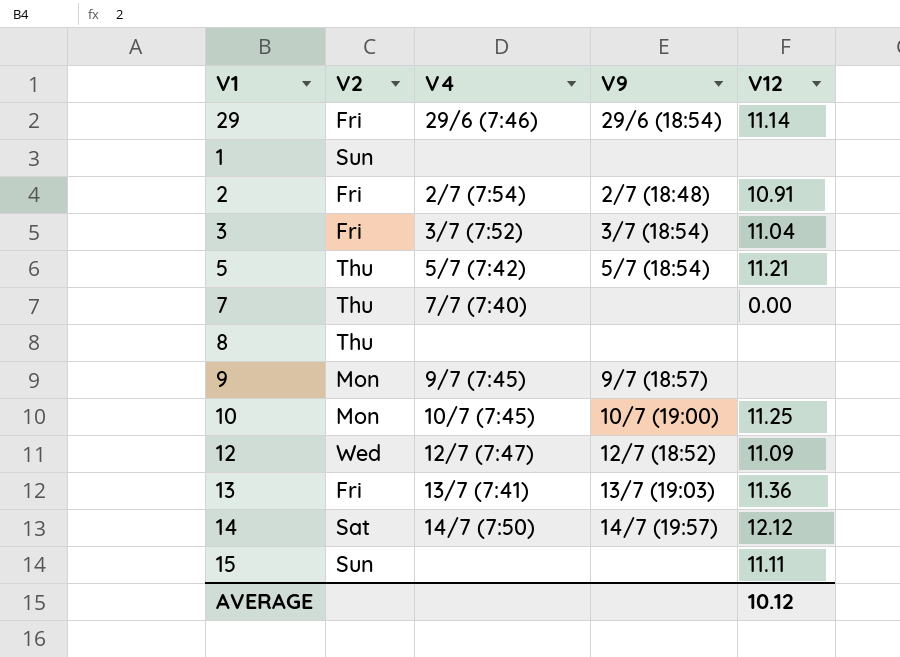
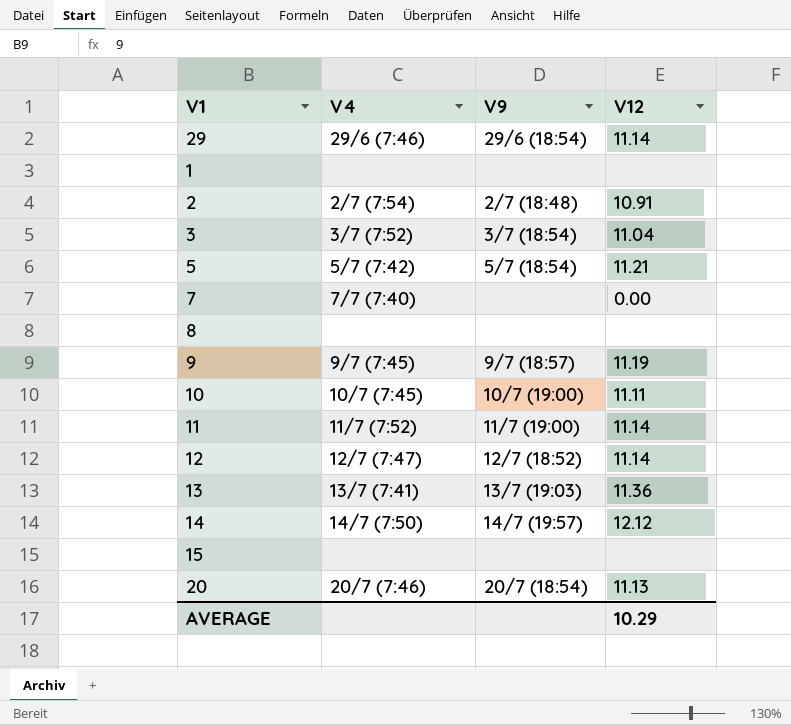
column V2 | position: 2 -> none
9 | V12: none -> 11.19
10 | V12: 11.25 -> 11.11
row 11: none -> 11/7 (7:52) | 11/7 (19:00) | 11.14
12 | V12: 11.09 -> 11.14
15 | V12: 11.11 -> none
row 20: none -> 20/7 (7:46) | 20/7 (18:54) | 11.13
AVERAGE | V12: 10.12 -> 10.29

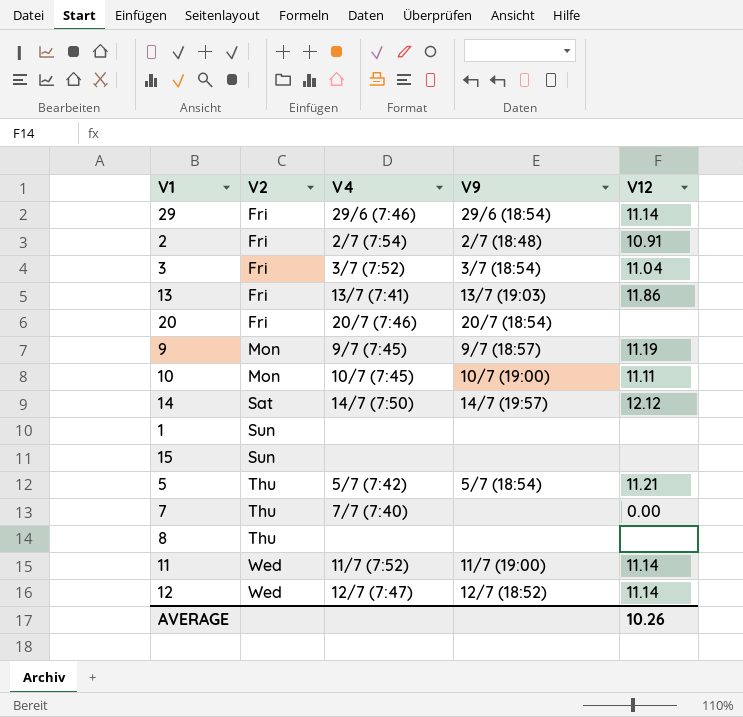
row order: none -> V2 ascending
column V2 | position: none -> 2
13 | V12: 11.36 -> 11.86
20 | V12: 11.13 -> none
AVERAGE | V12: 10.29 -> 10.26

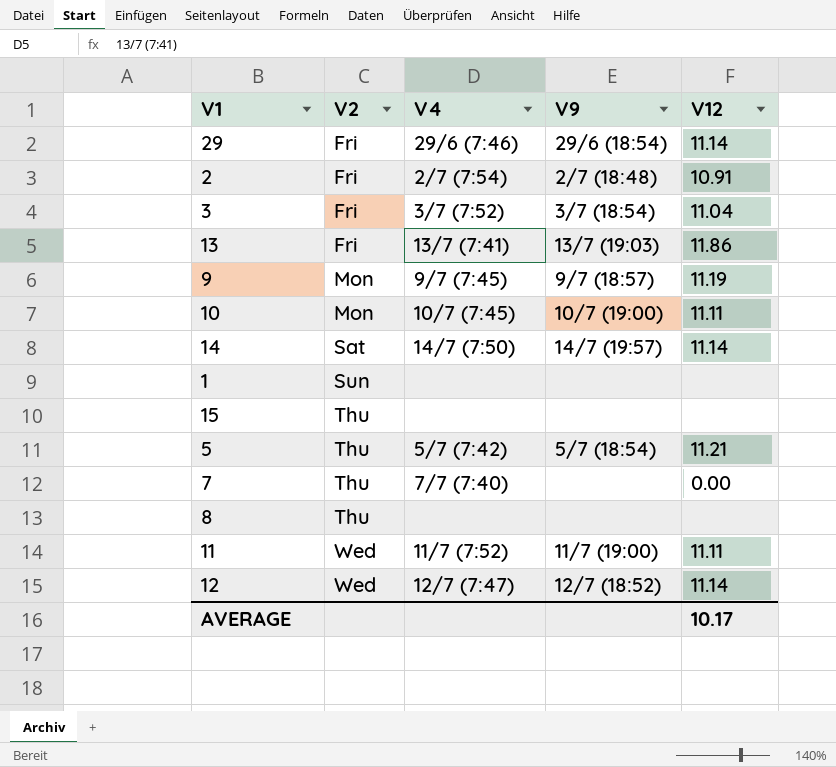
row 20: Fri | 20/7 (7:46) | 20/7 (18:54) | none -> none
14 | V12: 12.12 -> 11.14
15 | V2: Sun -> Thu
11 | V12: 11.14 -> 11.11
AVERAGE | V12: 10.26 -> 10.17

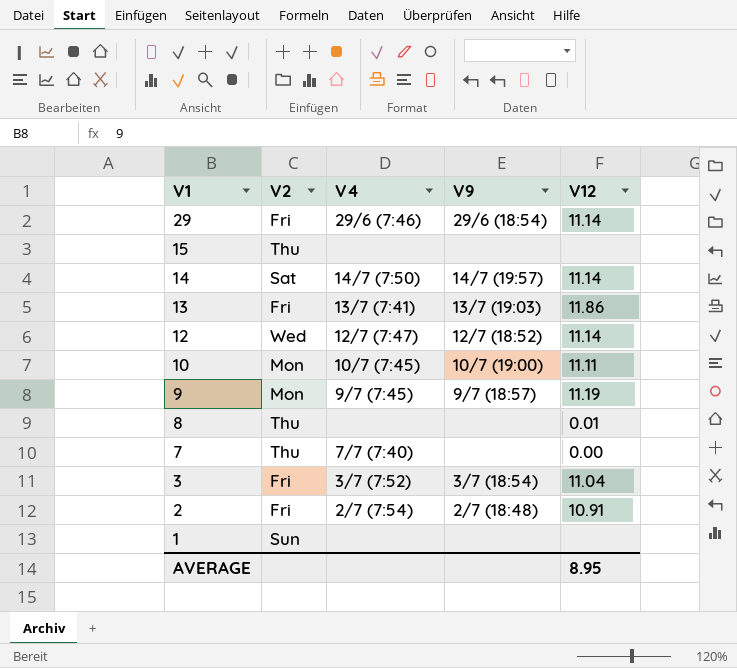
row order: V2 ascending -> V1 descending
row 5: Thu | 5/7 (7:42) | 5/7 (18:54) | 11.21 -> none
row 11: Wed | 11/7 (7:52) | 11/7 (19:00) | 11.11 -> none
8 | V12: none -> 0.01
AVERAGE | V12: 10.17 -> 8.95

